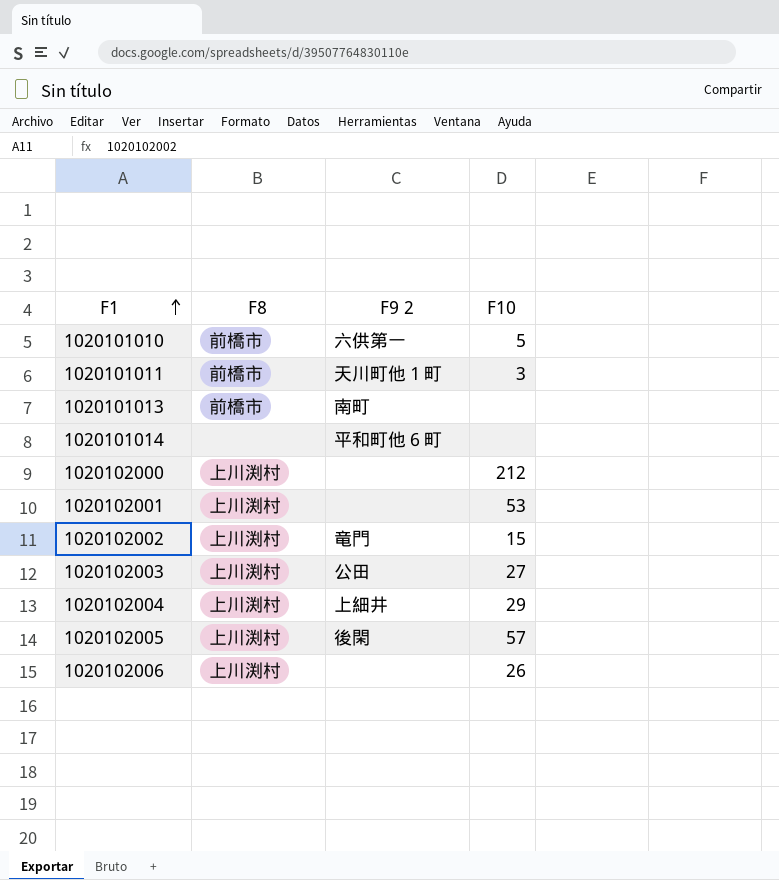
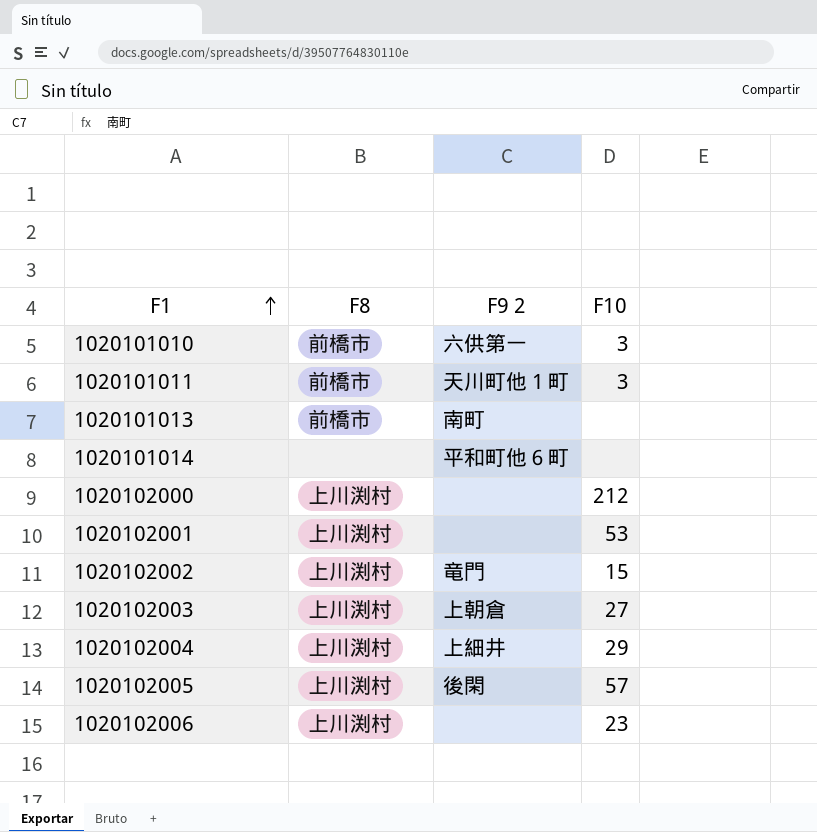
1020101010 | F10: 5 -> 3
1020102003 | F9 2: 公田 -> 上朝倉
1020102006 | F10: 26 -> 23

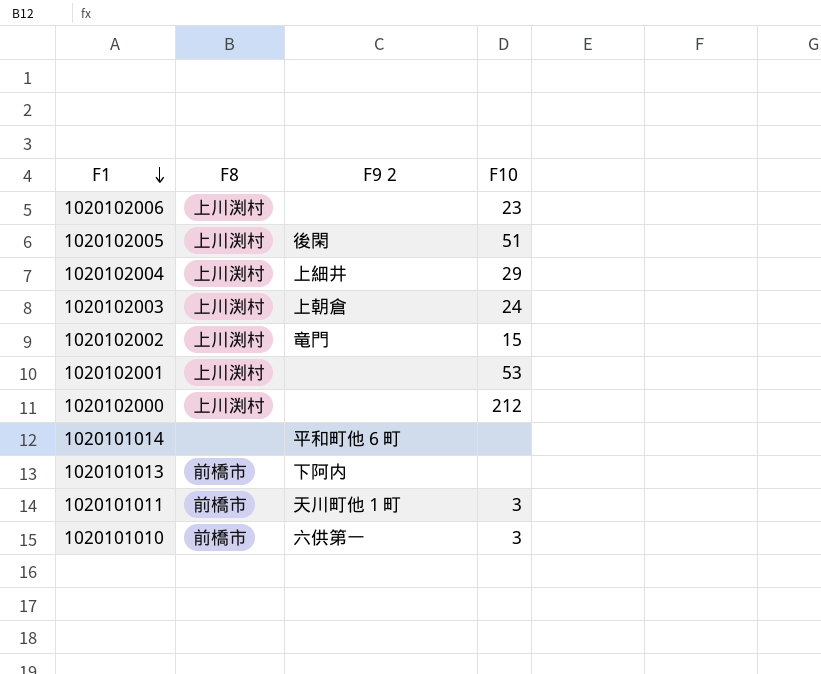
row order: F1 ascending -> F1 descending
1020102005 | F10: 57 -> 51
1020102003 | F10: 27 -> 24
1020101013 | F9 2: 南町 -> 下阿内

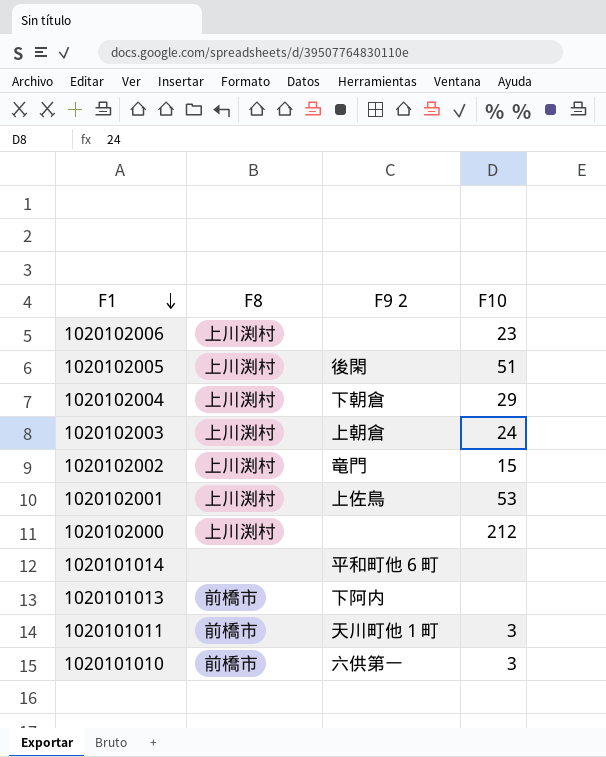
1020102004 | F9 2: 上細井 -> 下朝倉
1020102001 | F9 2: none -> 上佐鳥

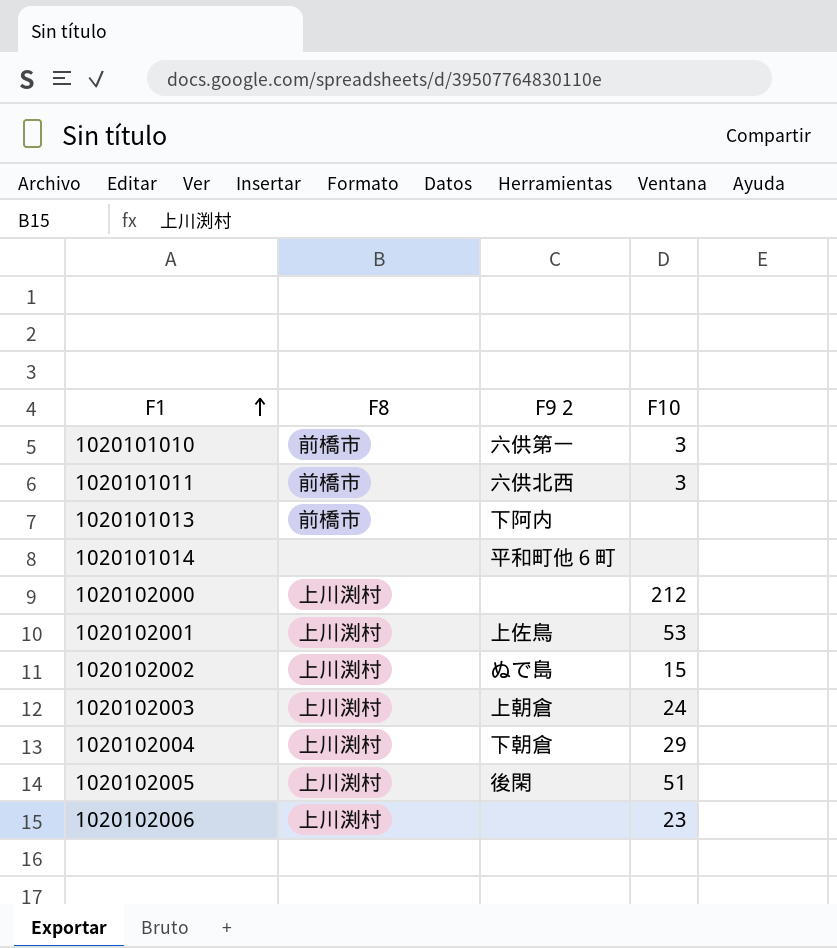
row order: F1 descending -> F1 ascending
1020101011 | F9 2: 天川町他１町 -> 六供北西
1020102002 | F9 2: 竜門 -> ぬで島

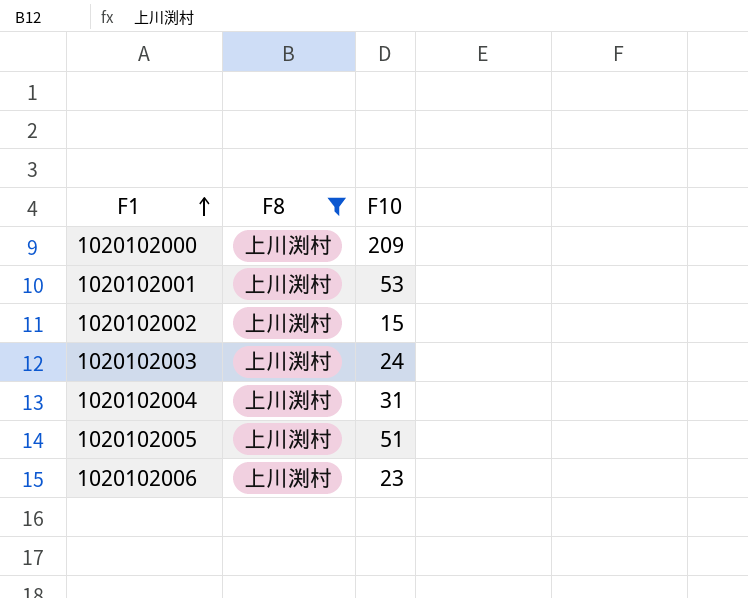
filter: none -> F8 = 上川渕村
column F9 2 | position: 3 -> none
1020102000 | F10: 212 -> 209
1020102004 | F10: 29 -> 31

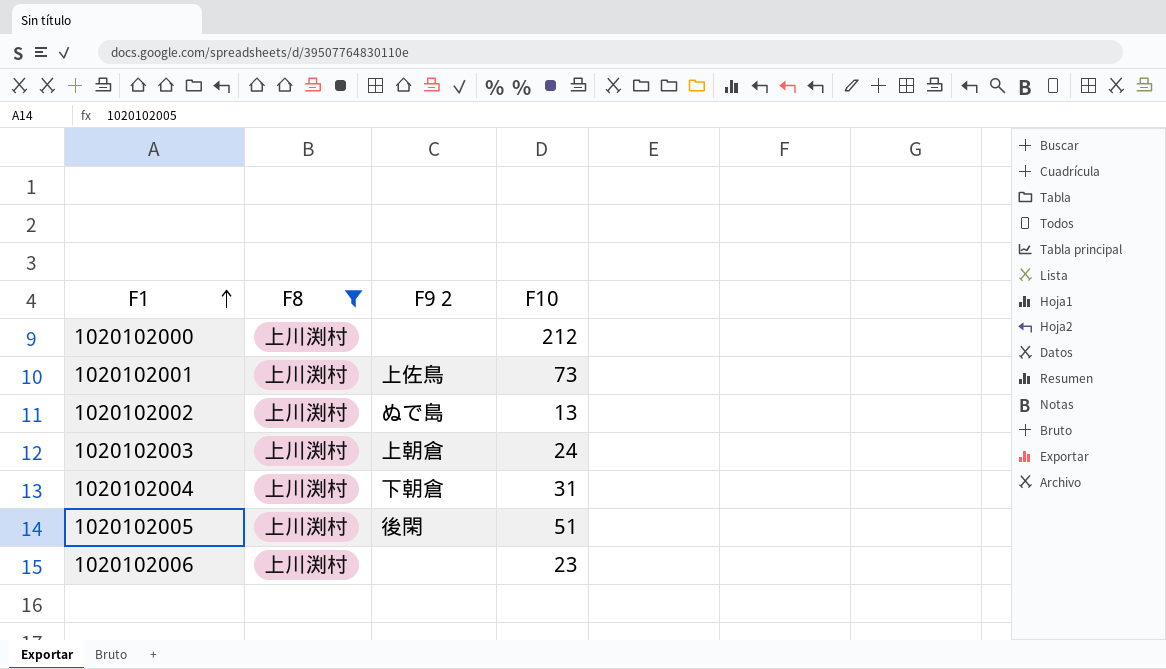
column F9 2 | position: none -> 3
1020102000 | F10: 209 -> 212
1020102001 | F10: 53 -> 73
1020102002 | F10: 15 -> 13

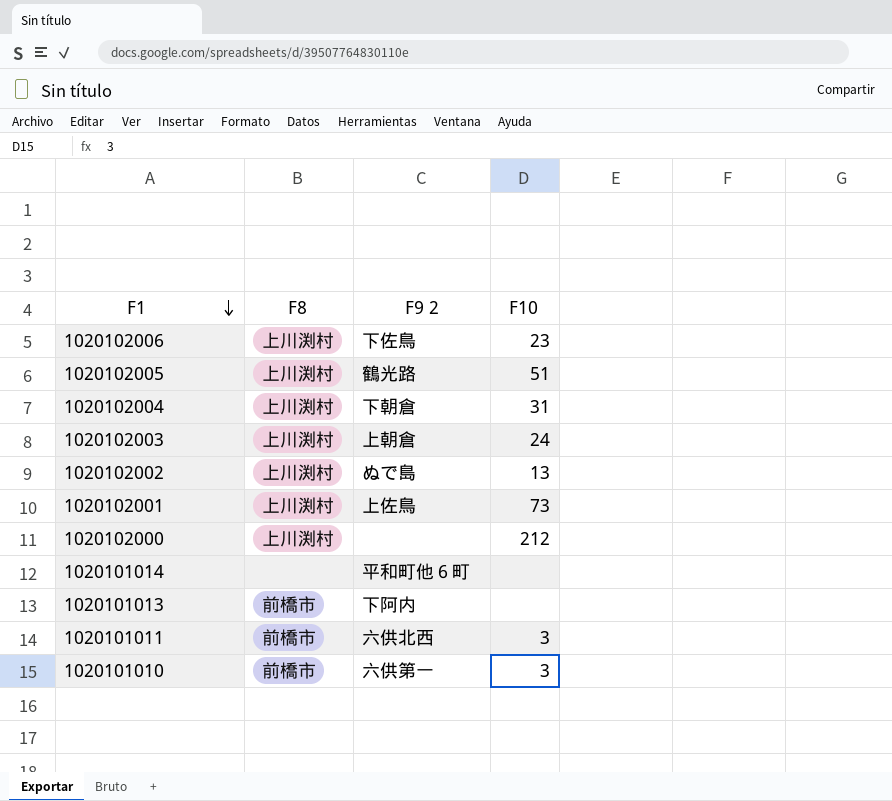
filter: F8 = 上川渕村 -> none
row order: F1 ascending -> F1 descending
1020102006 | F9 2: none -> 下佐鳥
1020102005 | F9 2: 後閑 -> 鶴光路

